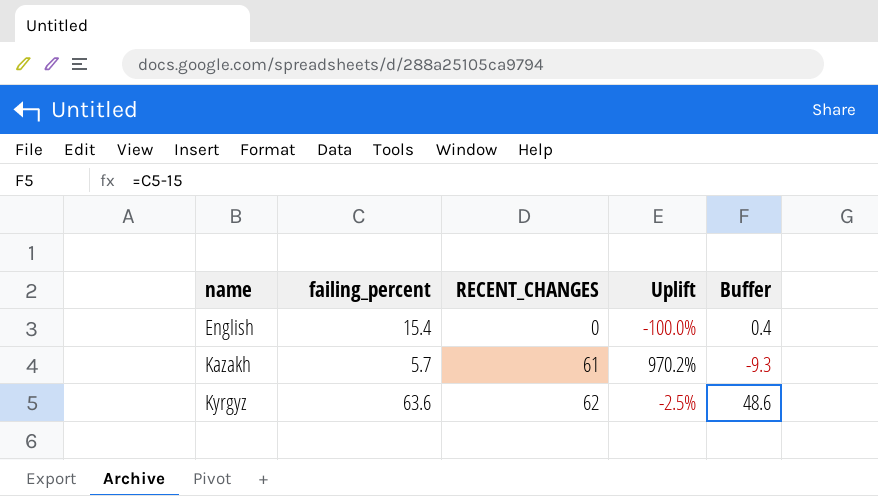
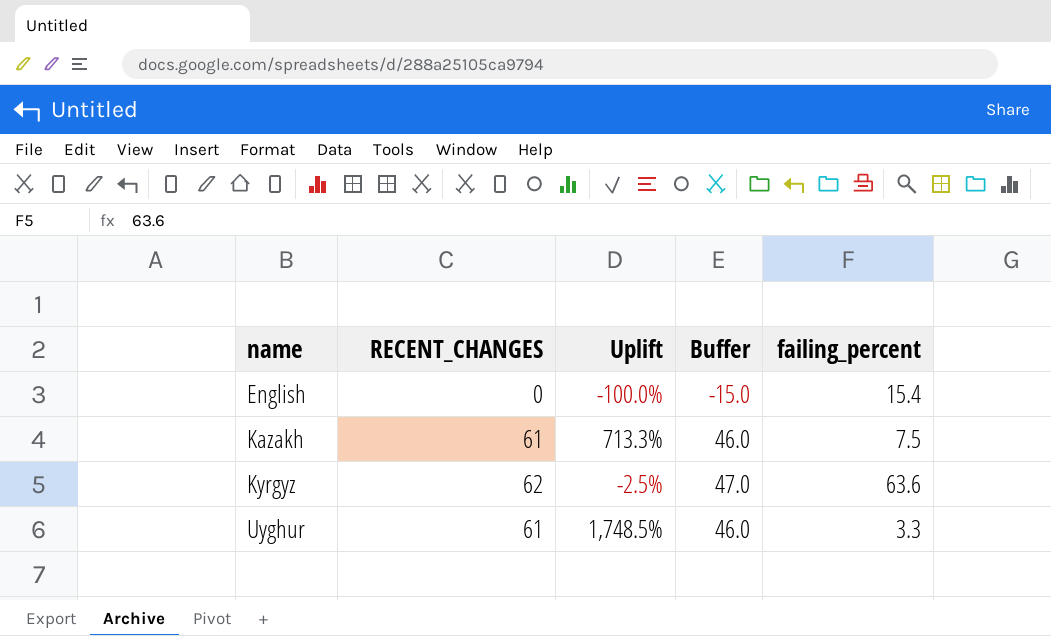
column Buffer | formula: [failing_percent] - 15 -> [RECENT_CHANGES] - 15
column failing_percent | position: 2 -> 5
Kazakh | Uplift: 970.2% -> 713.3%
Kazakh | failing_percent: 5.7 -> 7.5
row Uyghur: none -> 61 | 1,748.5% | 46.0 | 3.3

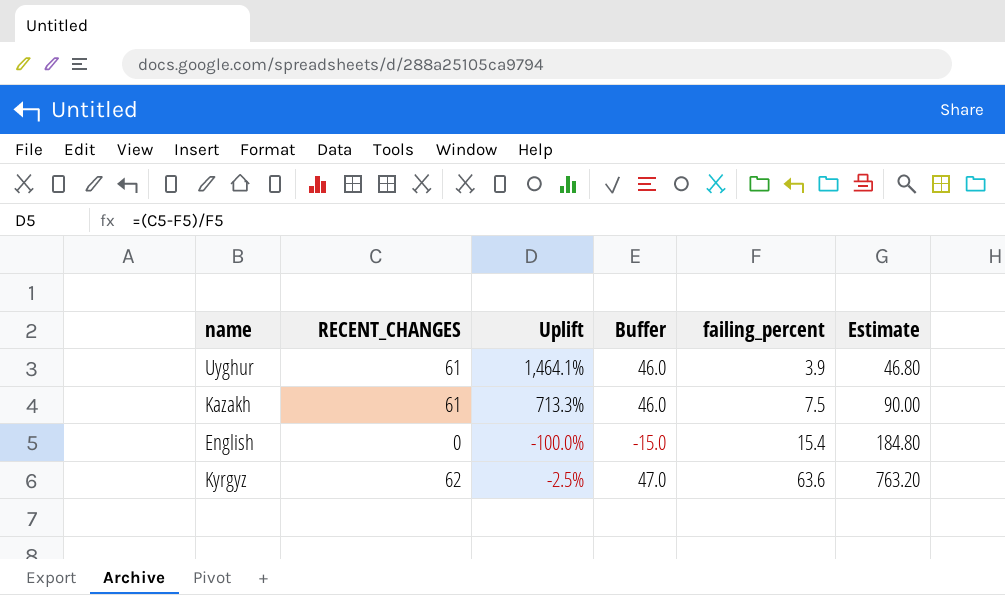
row order: name ascending -> failing_percent ascending
column Estimate | formula: none -> [failing_percent] * 12
Uyghur | Uplift: 1,748.5% -> 1,464.1%
Uyghur | failing_percent: 3.3 -> 3.9

